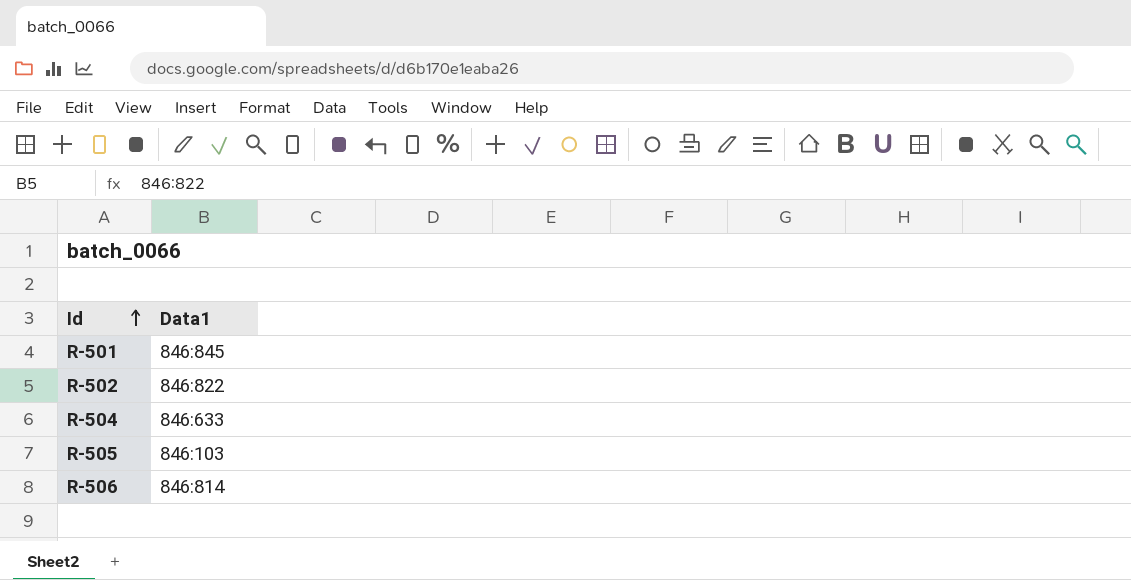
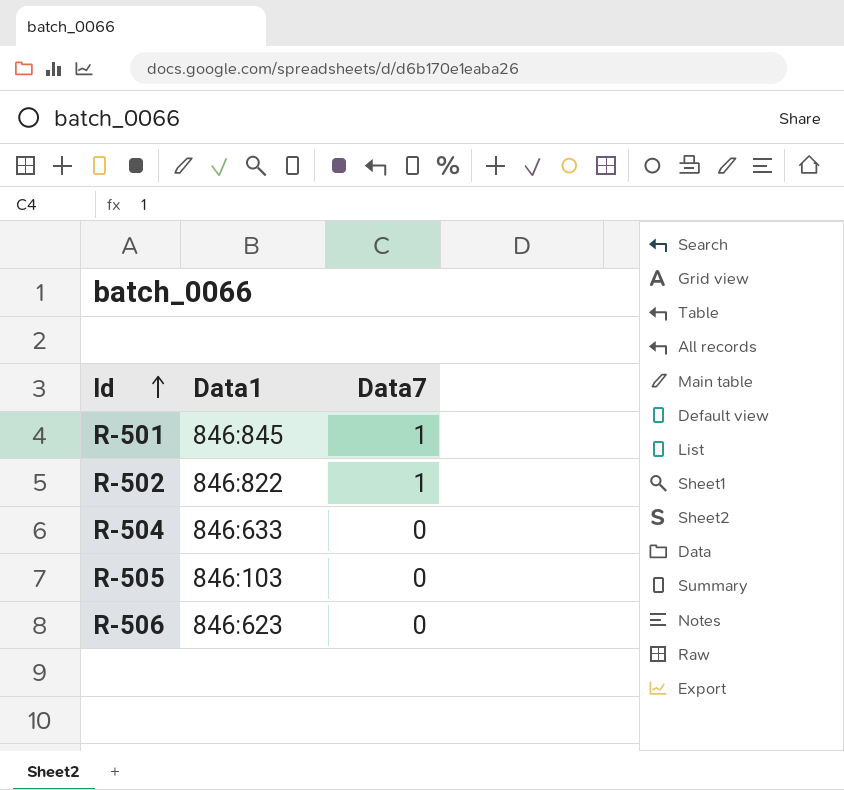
column Data7 | position: none -> 3
R-506 | Data1: 846:814 -> 846:623

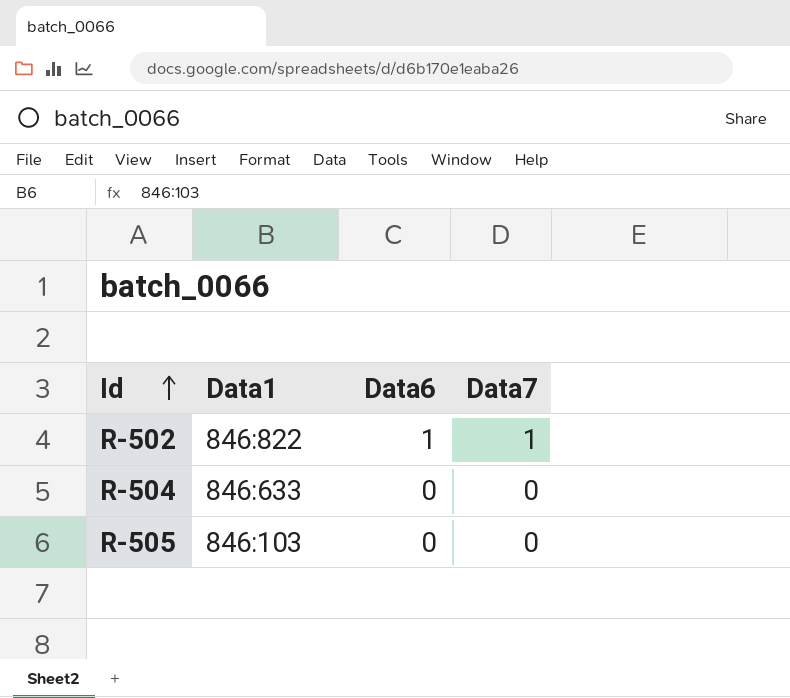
column Data6 | position: none -> 3
row R-501: 846:845 | 1 -> none
row R-506: 846:623 | 0 -> none

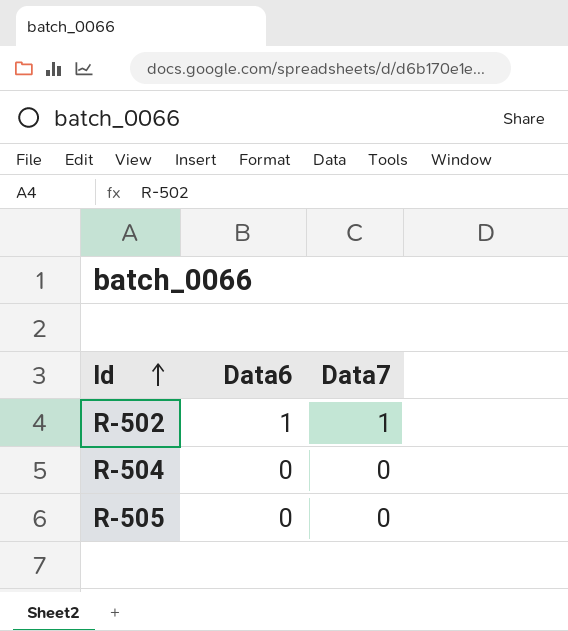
column Data1 | position: 2 -> none

